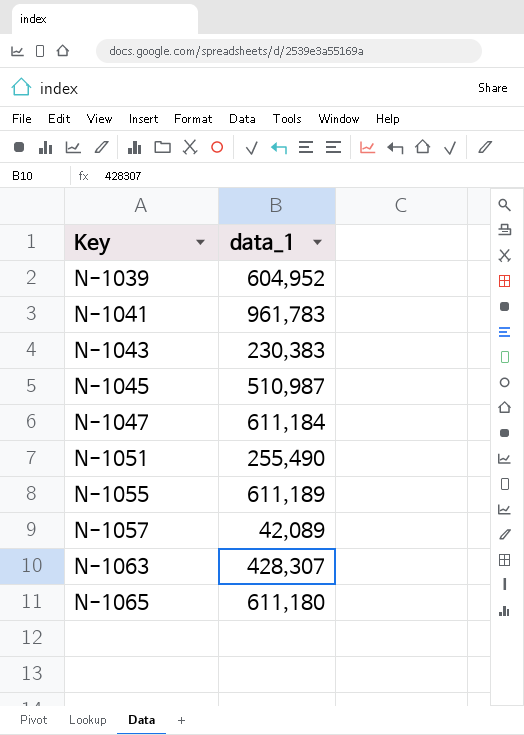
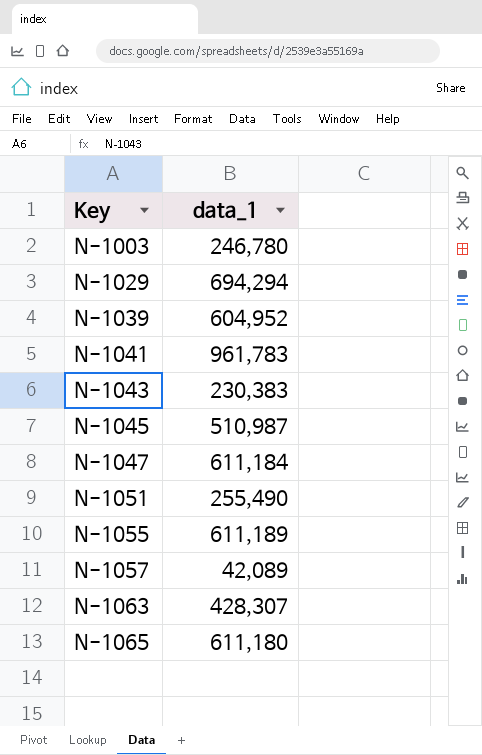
row N-1003: none -> 246,780
row N-1029: none -> 694,294

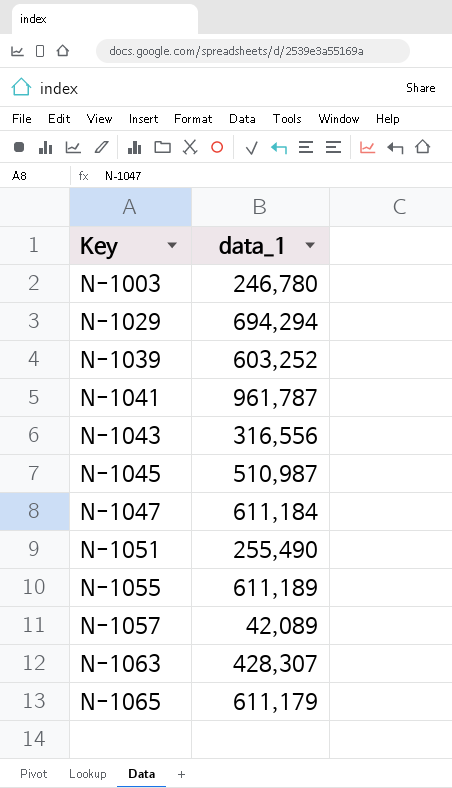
N-1039 | data_1: 604,952 -> 603,252
N-1041 | data_1: 961,783 -> 961,787
N-1043 | data_1: 230,383 -> 316,556
N-1065 | data_1: 611,180 -> 611,179

